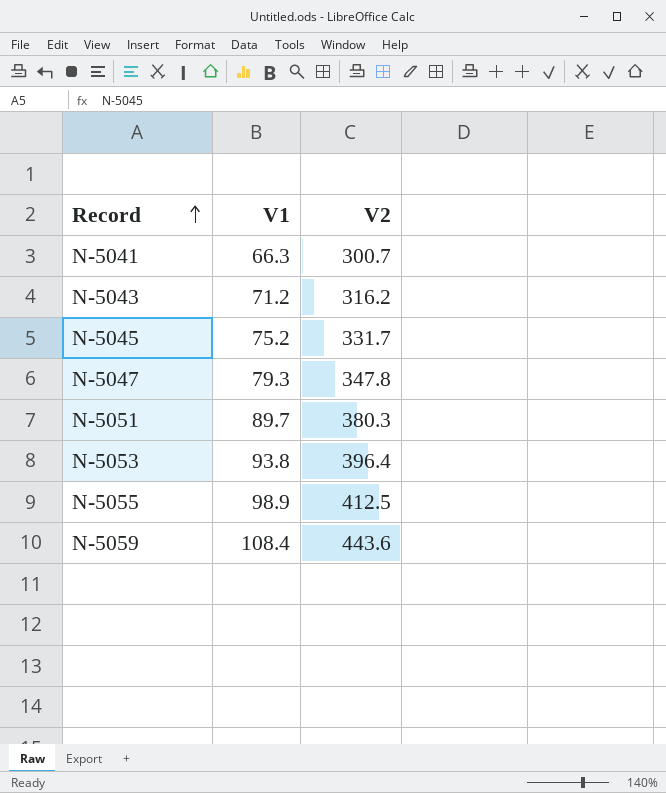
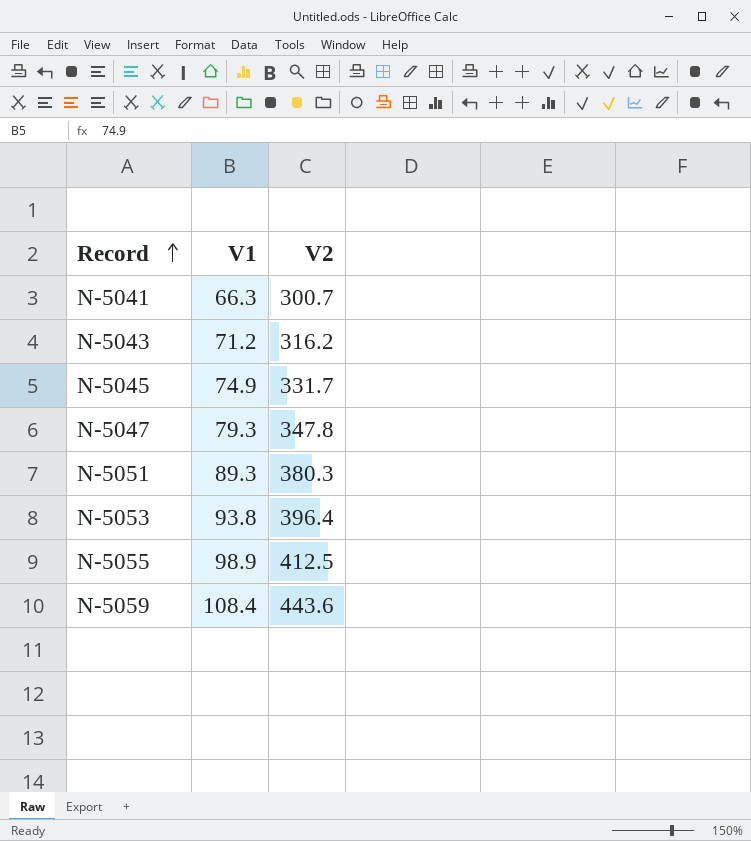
N-5045 | V1: 75.2 -> 74.9
N-5051 | V1: 89.7 -> 89.3

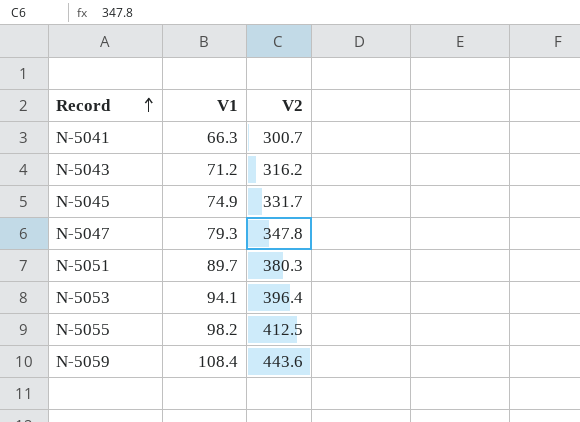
N-5051 | V1: 89.3 -> 89.7
N-5053 | V1: 93.8 -> 94.1
N-5055 | V1: 98.9 -> 98.2

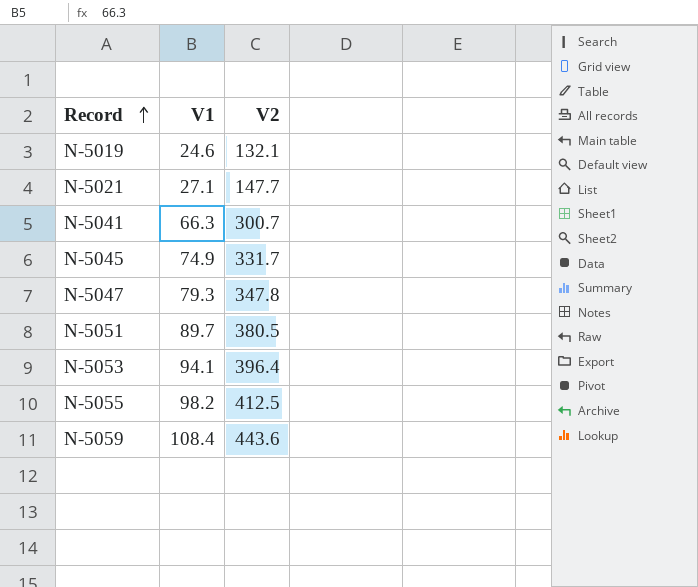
row N-5043: 71.2 | 316.2 -> none
row N-5019: none -> 24.6 | 132.1
row N-5021: none -> 27.1 | 147.7
N-5051 | V2: 380.3 -> 380.5

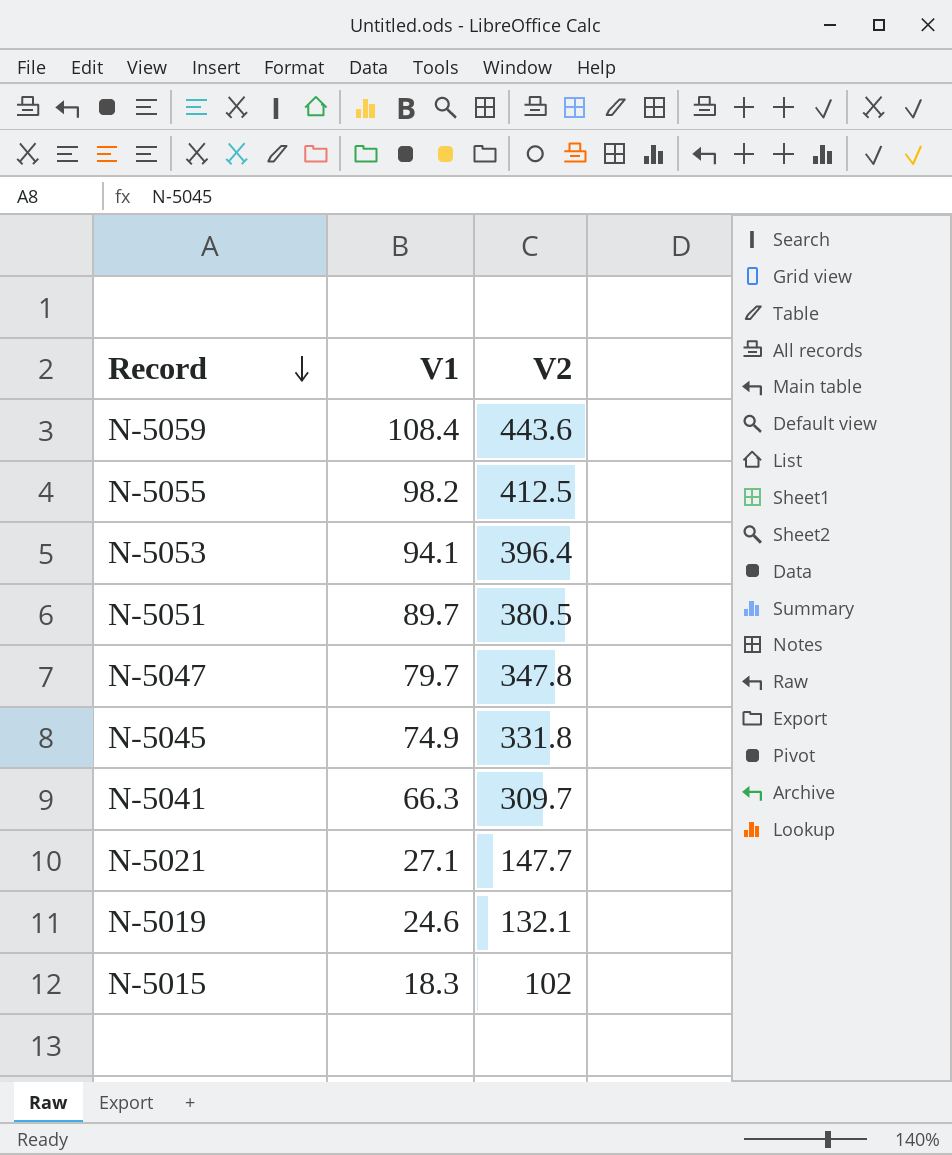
row order: Record ascending -> Record descending
N-5047 | V1: 79.3 -> 79.7
N-5045 | V2: 331.7 -> 331.8
N-5041 | V2: 300.7 -> 309.7
row N-5015: none -> 18.3 | 102

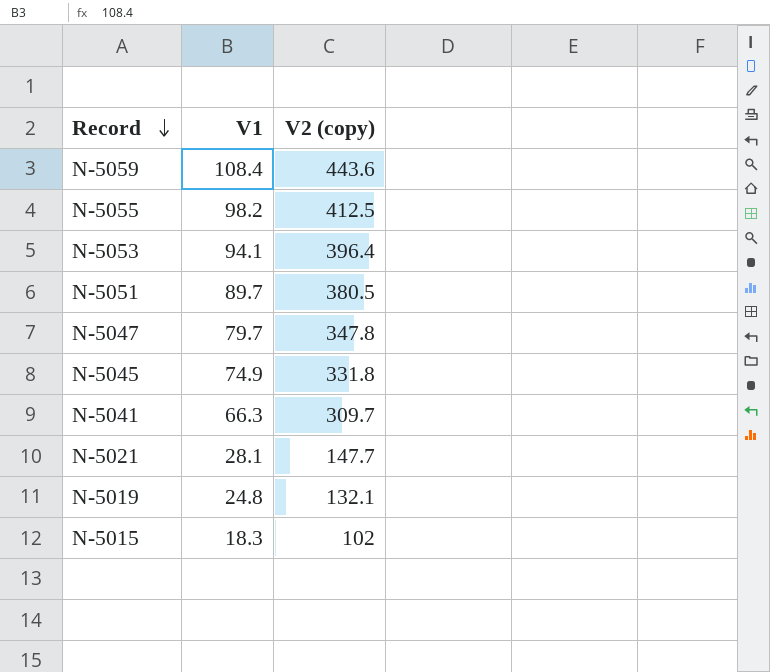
column name: V2 -> V2 (copy)
N-5021 | V1: 27.1 -> 28.1
N-5019 | V1: 24.6 -> 24.8

